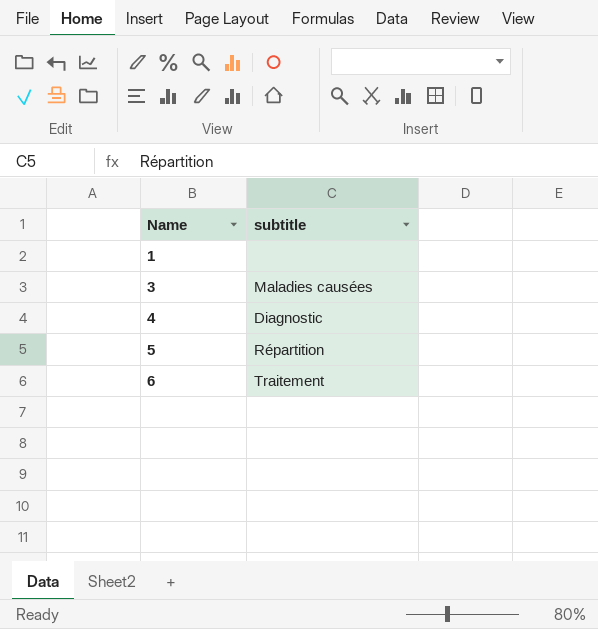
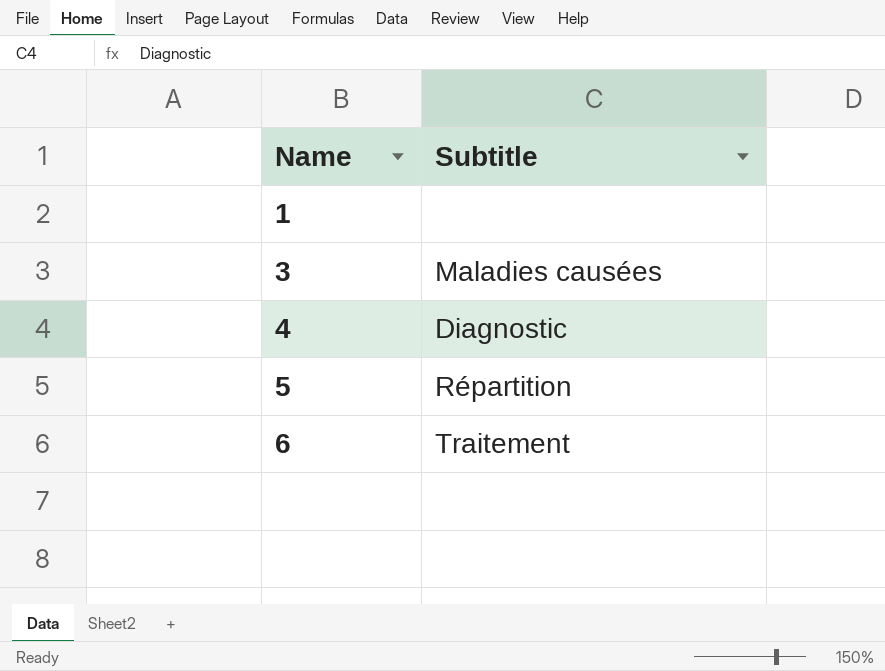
column name: subtitle -> Subtitle

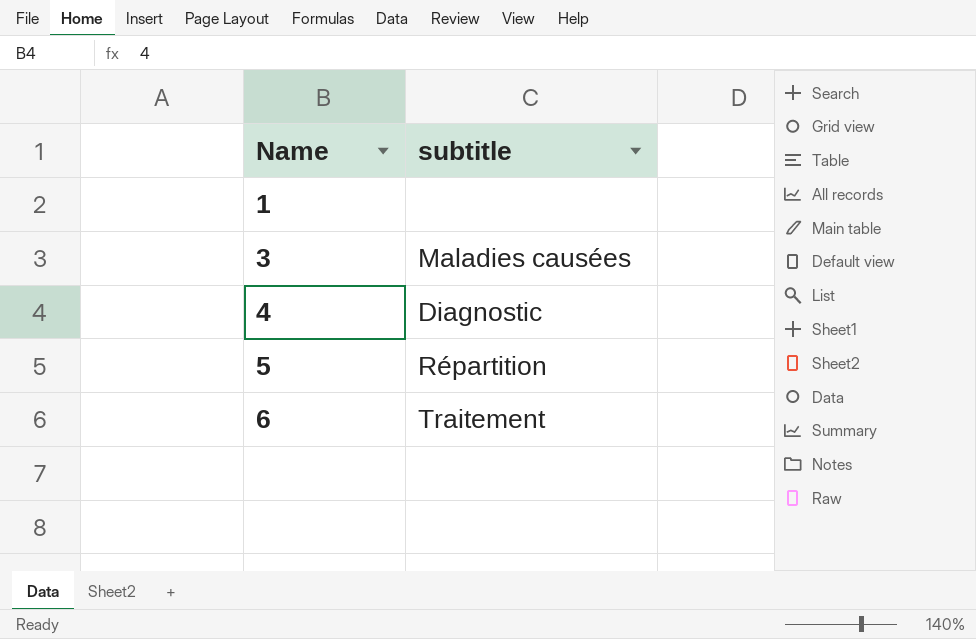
column name: Subtitle -> subtitle

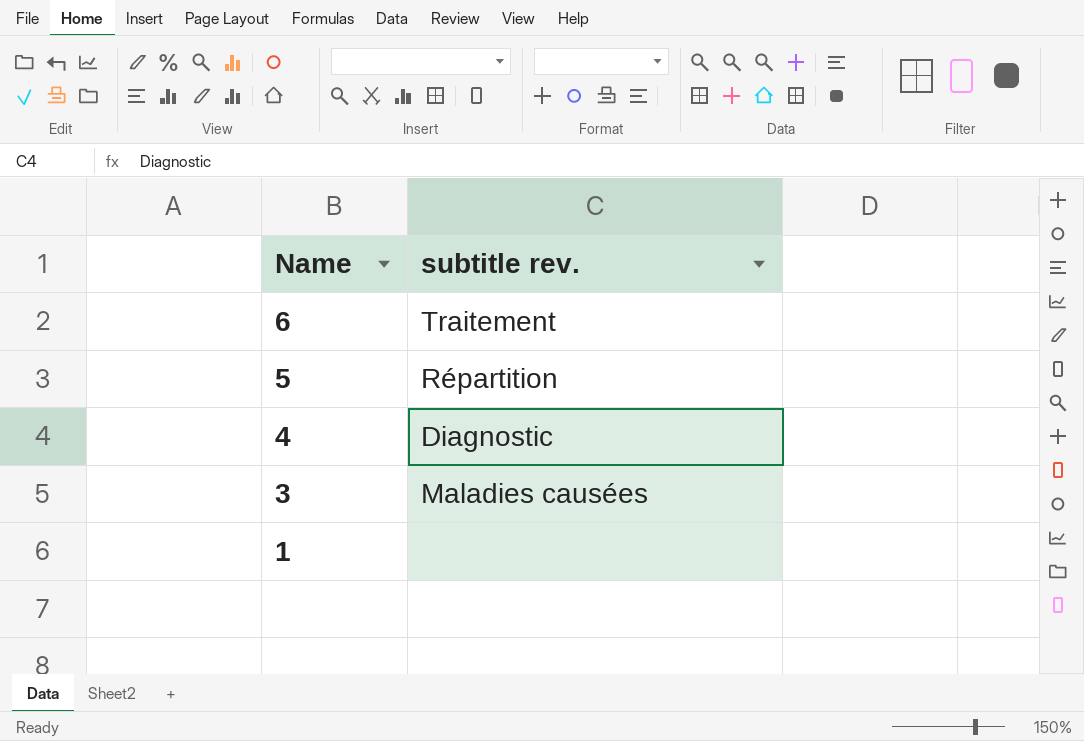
row order: Name ascending -> Name descending
column name: subtitle -> subtitle rev.

